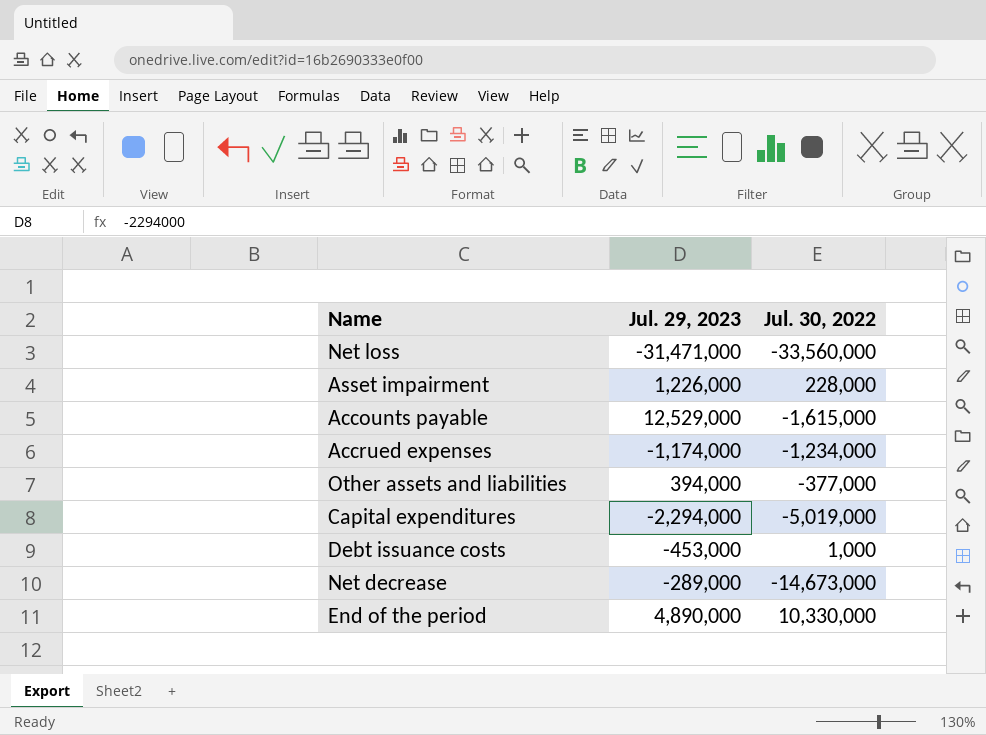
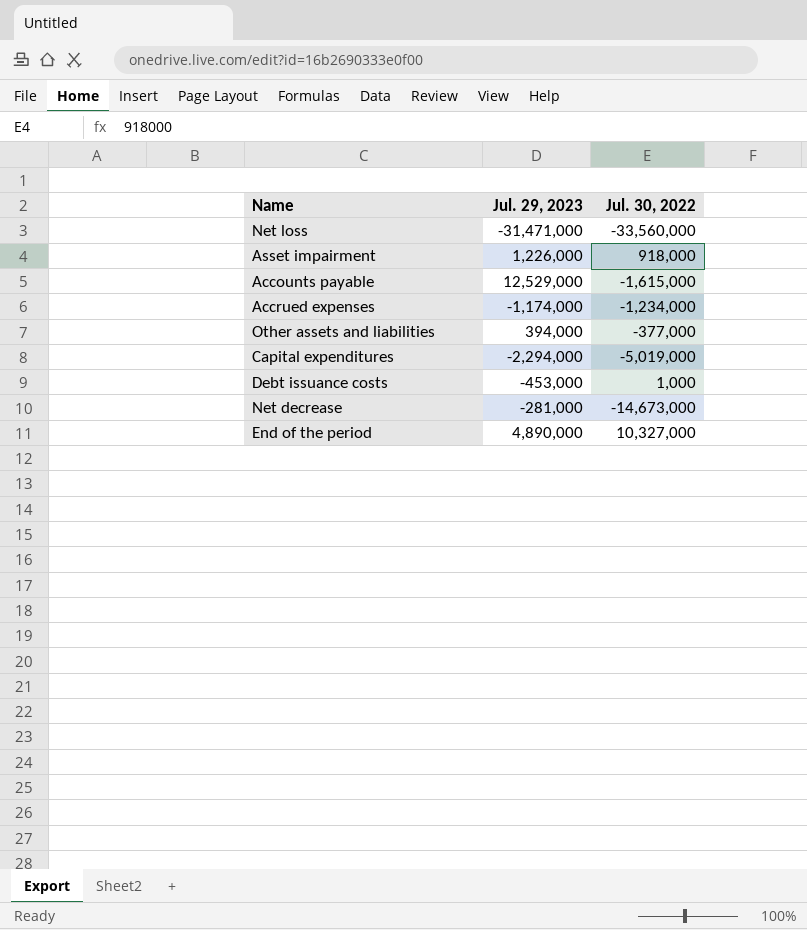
Asset impairment | Jul. 30, 2022: 228,000 -> 918,000
Net decrease | Jul. 29, 2023: -289,000 -> -281,000
End of the period | Jul. 30, 2022: 10,330,000 -> 10,327,000

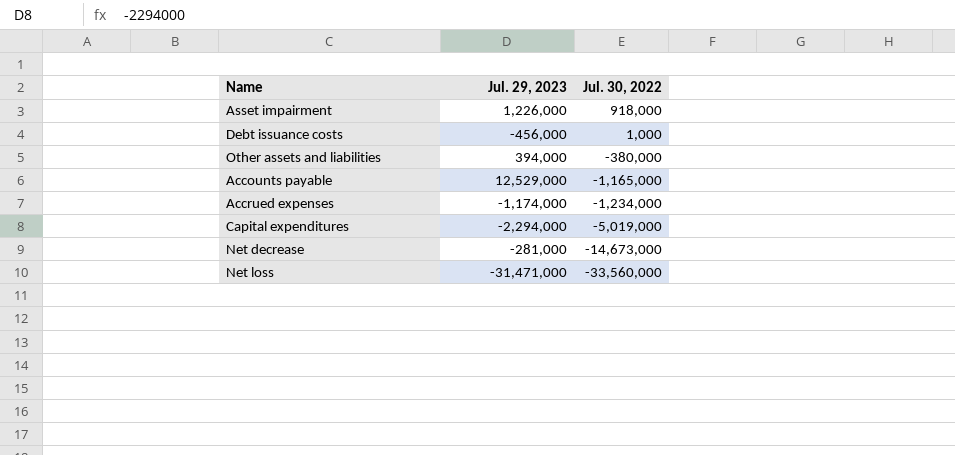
row order: none -> Jul. 30, 2022 descending
row End of the period: 4,890,000 | 10,327,000 -> none
Debt issuance costs | Jul. 29, 2023: -453,000 -> -456,000
Other assets and liabilities | Jul. 30, 2022: -377,000 -> -380,000
Accounts payable | Jul. 30, 2022: -1,615,000 -> -1,165,000

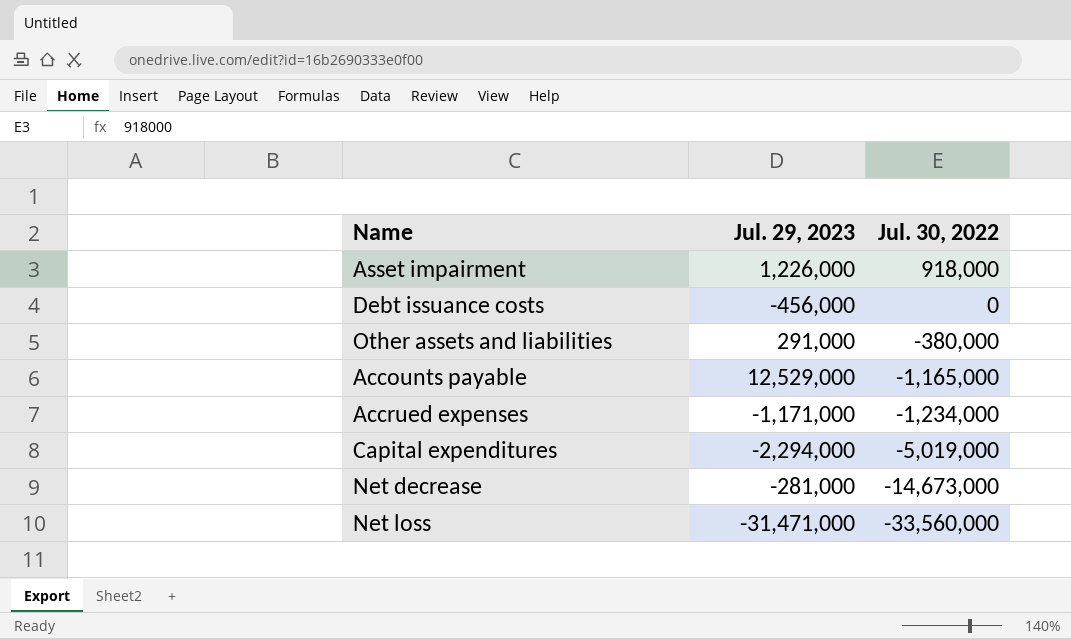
Debt issuance costs | Jul. 30, 2022: 1,000 -> 0
Other assets and liabilities | Jul. 29, 2023: 394,000 -> 291,000
Accrued expenses | Jul. 29, 2023: -1,174,000 -> -1,171,000

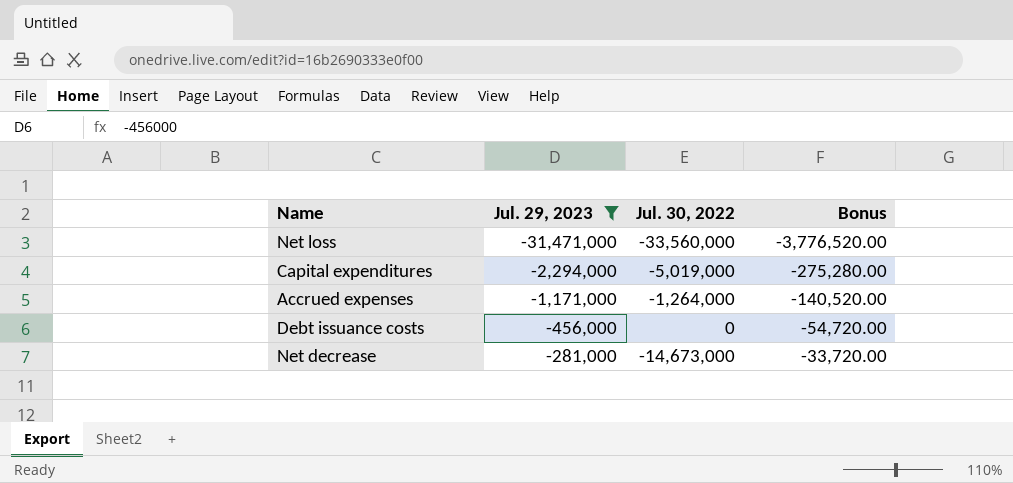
filter: none -> Jul. 29, 2023 <= -281,000
row order: Jul. 30, 2022 descending -> Jul. 29, 2023 ascending
column Bonus | formula: none -> [Jul. 29, 2023] * 0.12
Accrued expenses | Jul. 30, 2022: -1,234,000 -> -1,264,000

